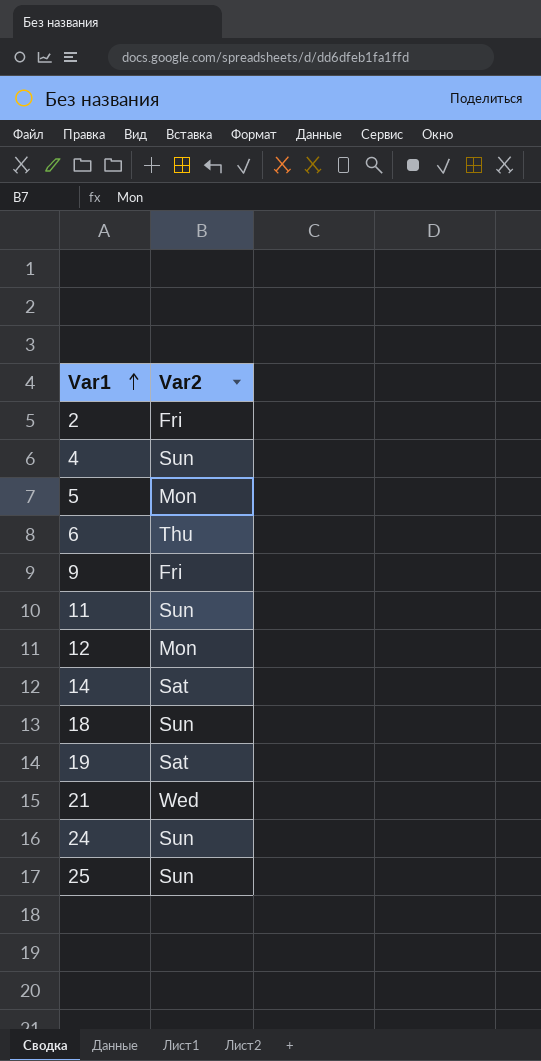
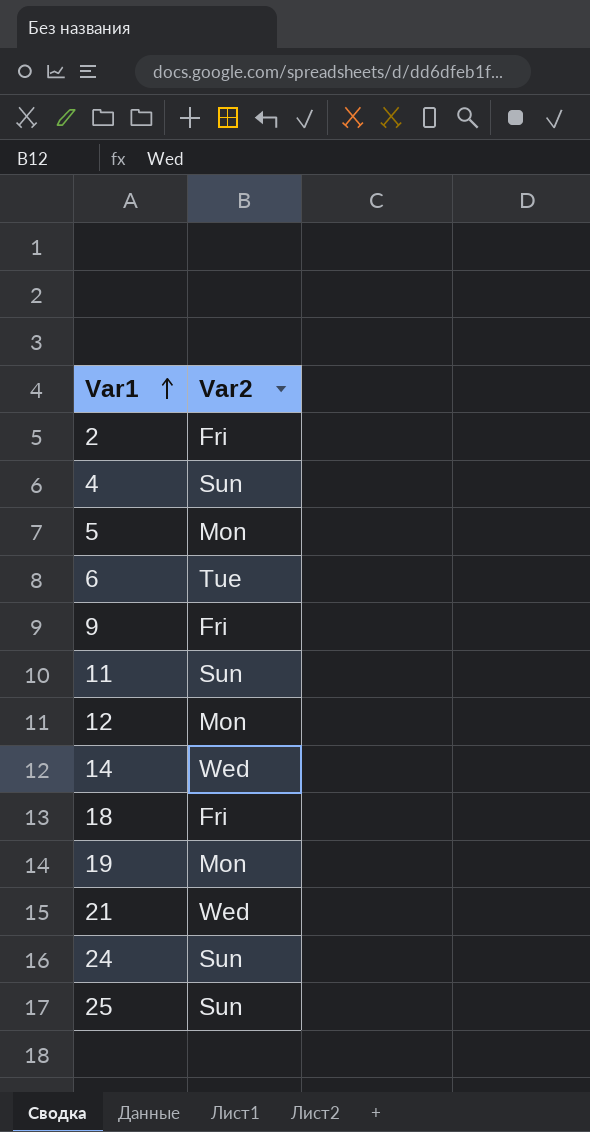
6 | Var2: Thu -> Tue
14 | Var2: Sat -> Wed
18 | Var2: Sun -> Fri
19 | Var2: Sat -> Mon

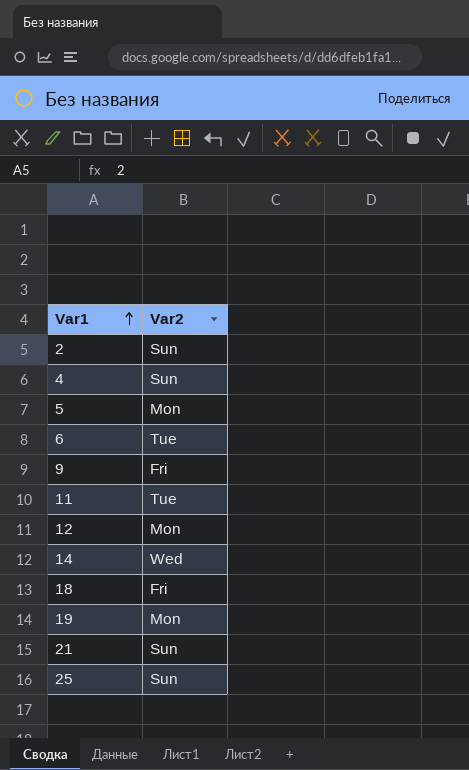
row 24: Sun -> none
2 | Var2: Fri -> Sun
11 | Var2: Sun -> Tue
21 | Var2: Wed -> Sun

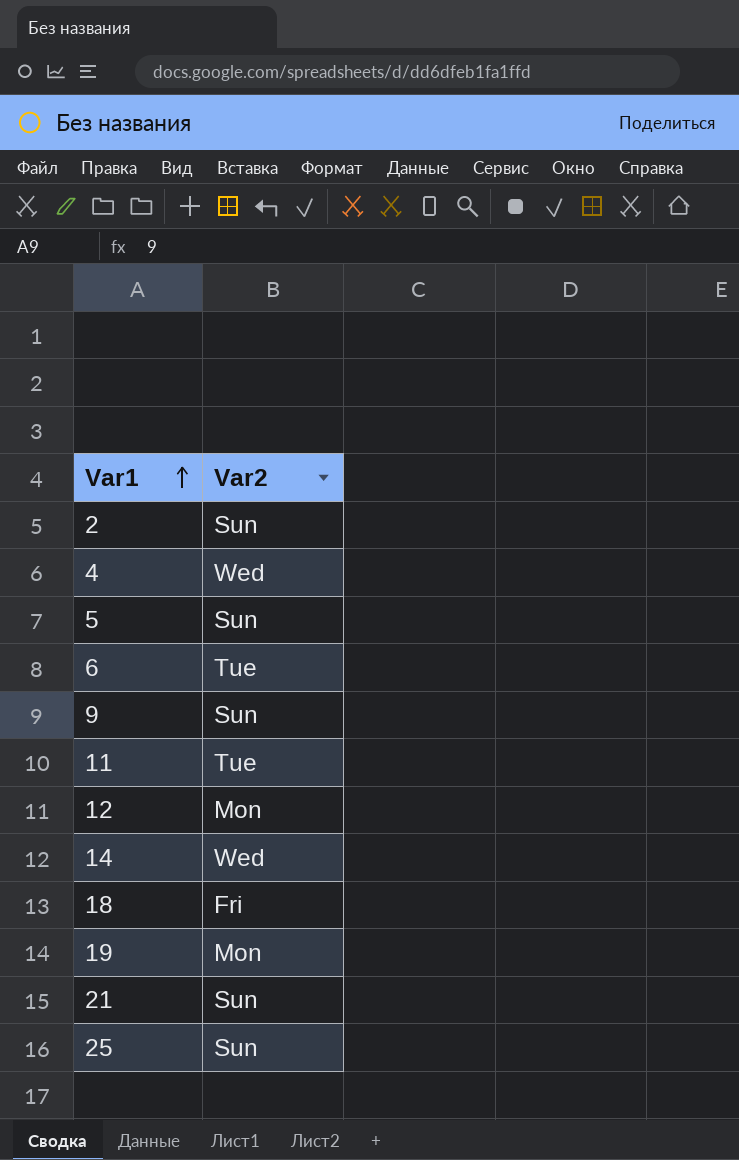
4 | Var2: Sun -> Wed
5 | Var2: Mon -> Sun
9 | Var2: Fri -> Sun

